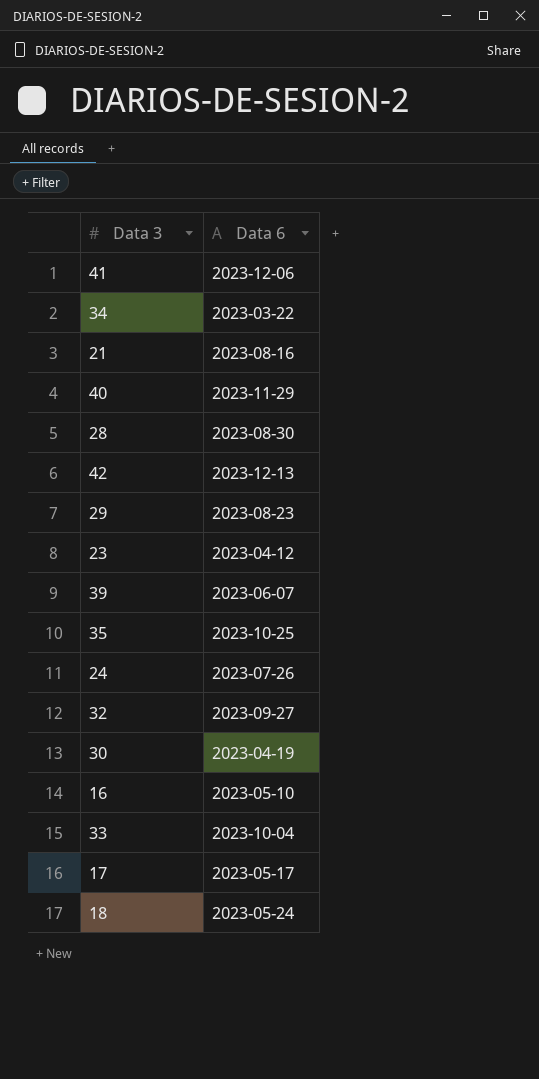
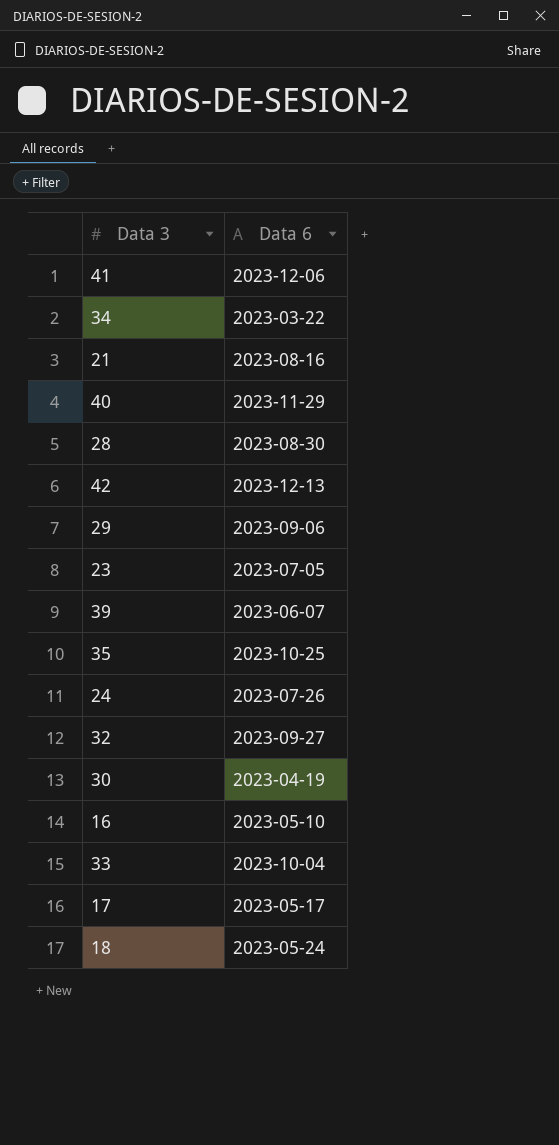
29 | Data 6: 2023-08-23 -> 2023-09-06
23 | Data 6: 2023-04-12 -> 2023-07-05

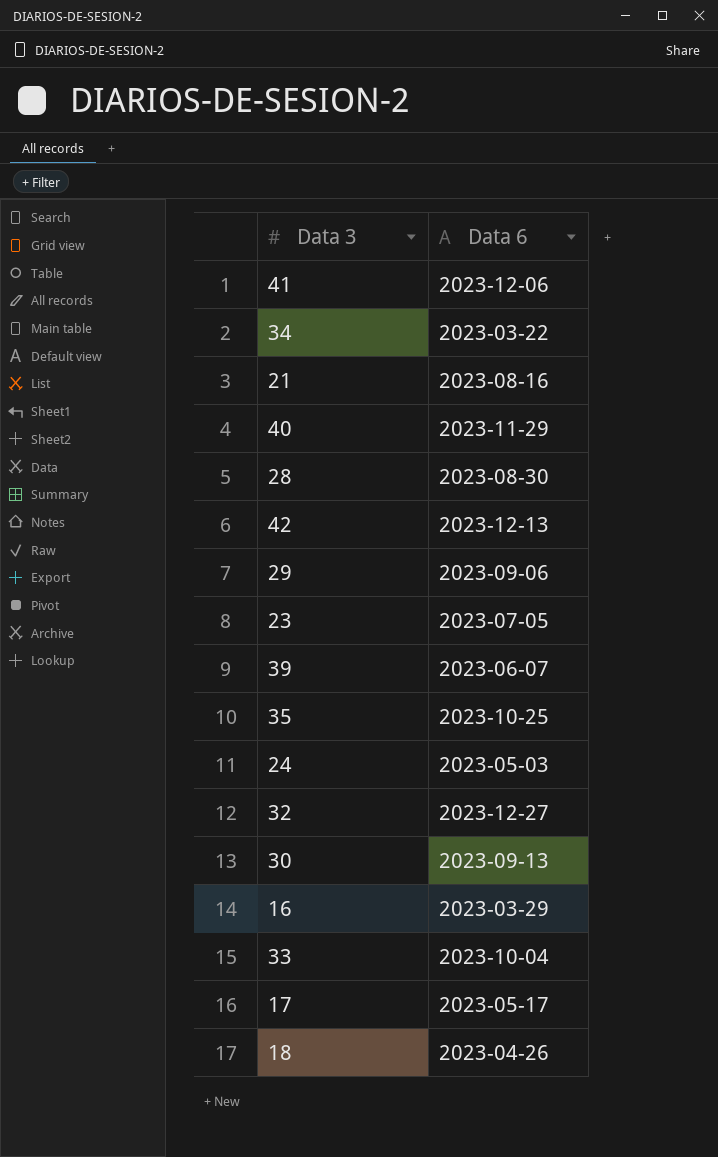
24 | Data 6: 2023-07-26 -> 2023-05-03
32 | Data 6: 2023-09-27 -> 2023-12-27
30 | Data 6: 2023-04-19 -> 2023-09-13
16 | Data 6: 2023-05-10 -> 2023-03-29
18 | Data 6: 2023-05-24 -> 2023-04-26

